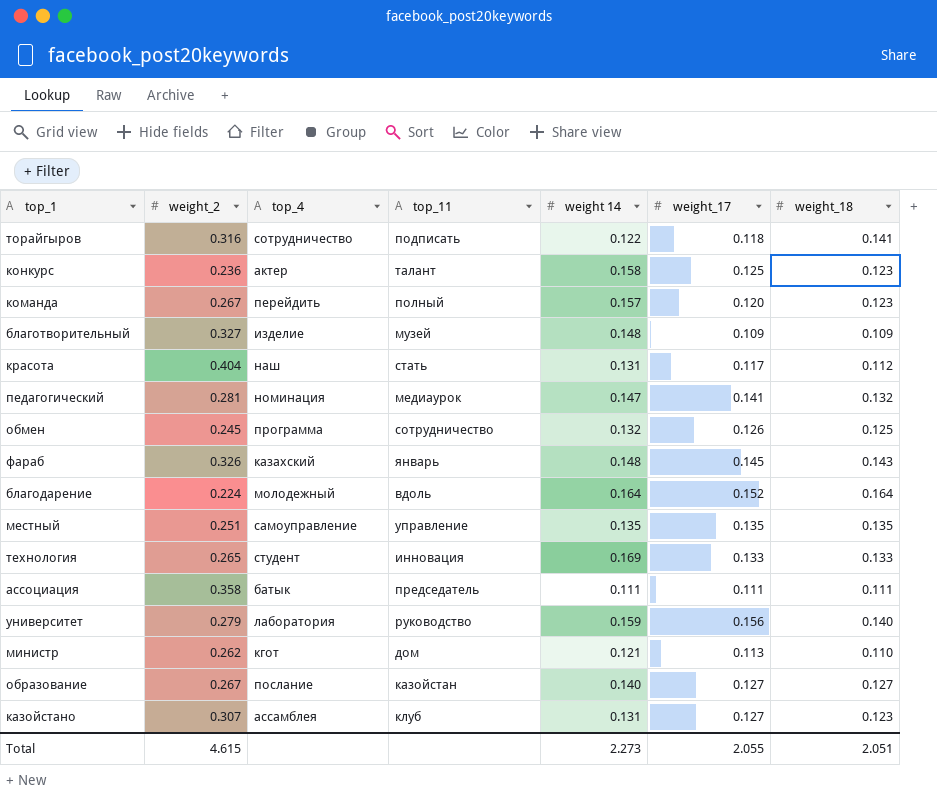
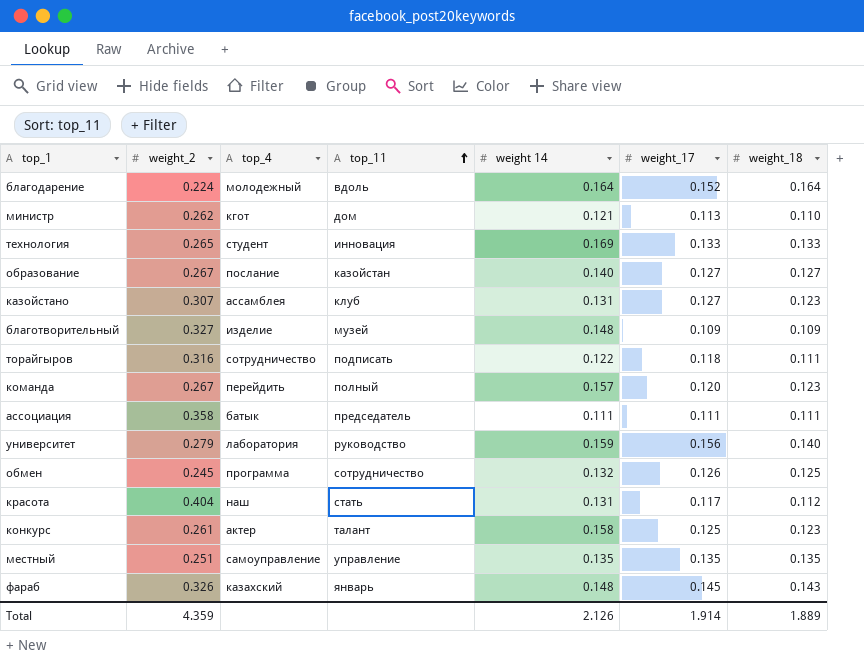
row order: none -> top_11 ascending
row педагогический: 0.281 | номинация | медиаурок | 0.147 | 0.141 | 0.132 -> none
торайгыров | weight_18: 0.141 -> 0.111
конкурс | weight_2: 0.236 -> 0.261
Total | weight_2: 4.615 -> 4.359
Total | weight 14: 2.273 -> 2.126
Total | weight_17: 2.055 -> 1.914
Total | weight_18: 2.051 -> 1.889

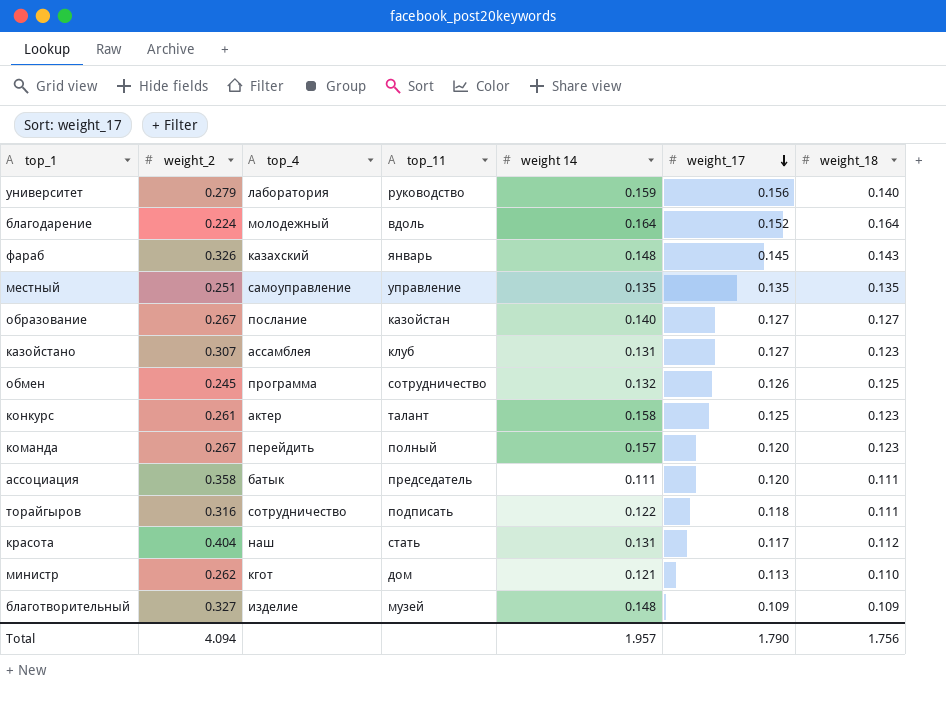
row order: top_11 ascending -> weight_17 descending
row технология: 0.265 | студент | инновация | 0.169 | 0.133 | 0.133 -> none
ассоциация | weight_17: 0.111 -> 0.120
Total | weight_2: 4.359 -> 4.094
Total | weight 14: 2.126 -> 1.957
Total | weight_17: 1.914 -> 1.790
Total | weight_18: 1.889 -> 1.756

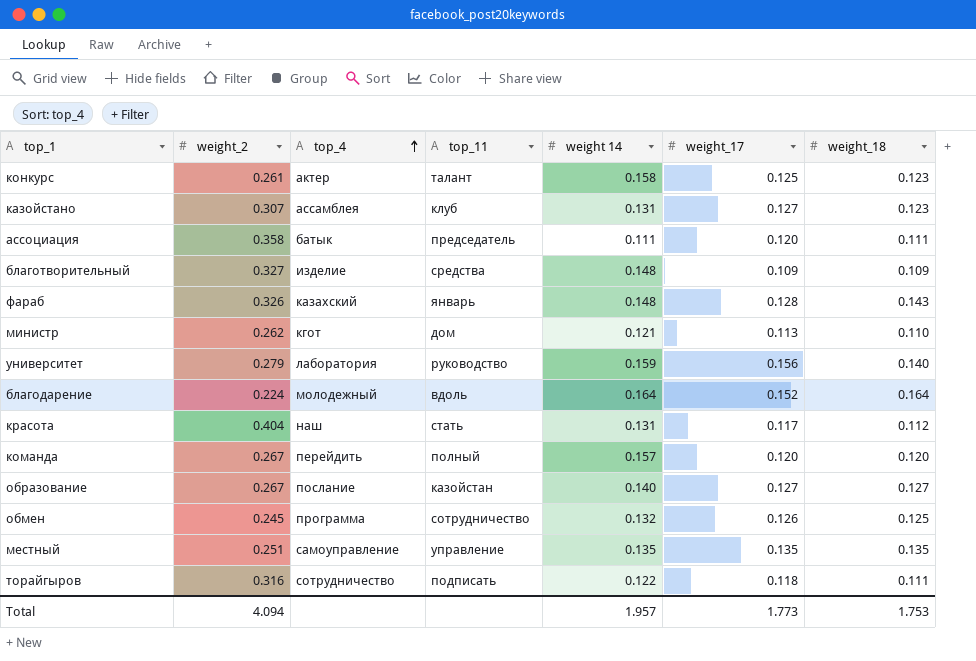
row order: weight_17 descending -> top_4 ascending
благотворительный | top_11: музей -> средства
фараб | weight_17: 0.145 -> 0.128
команда | weight_18: 0.123 -> 0.120
Total | weight_17: 1.790 -> 1.773
Total | weight_18: 1.756 -> 1.753

